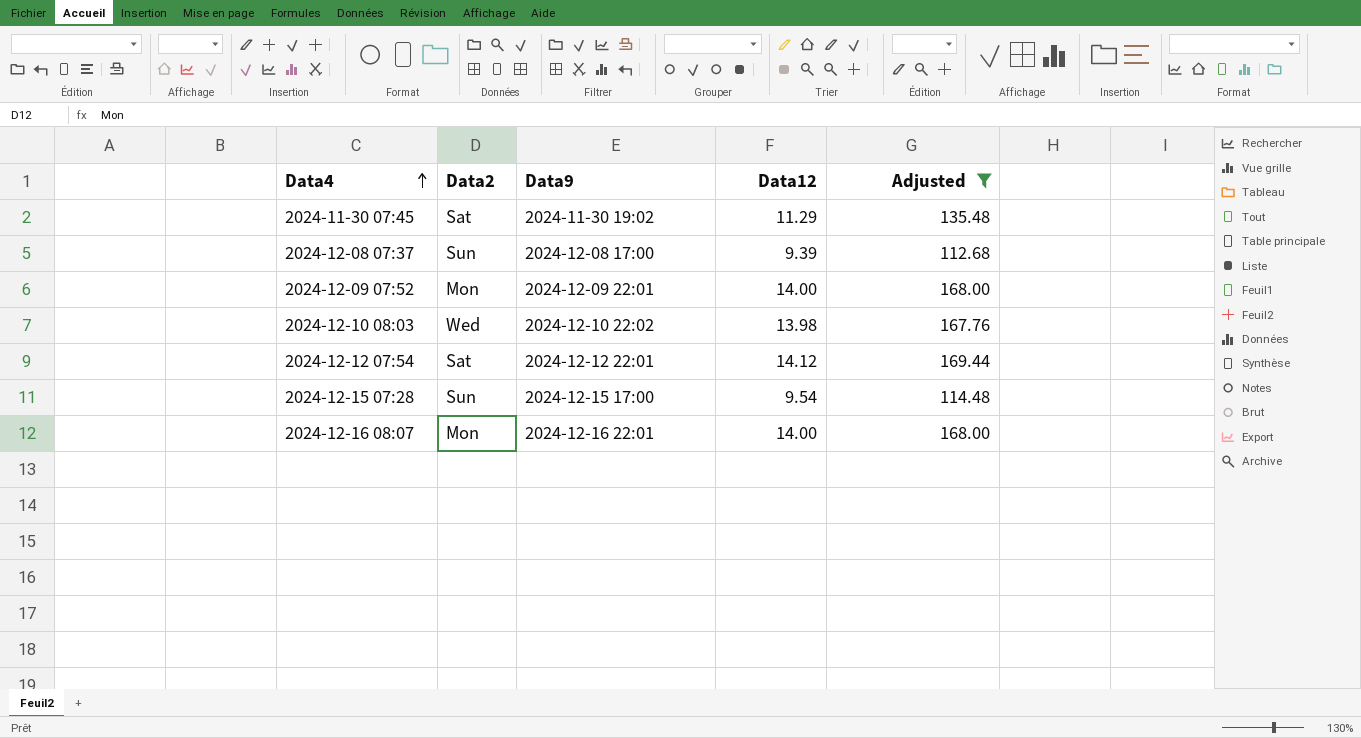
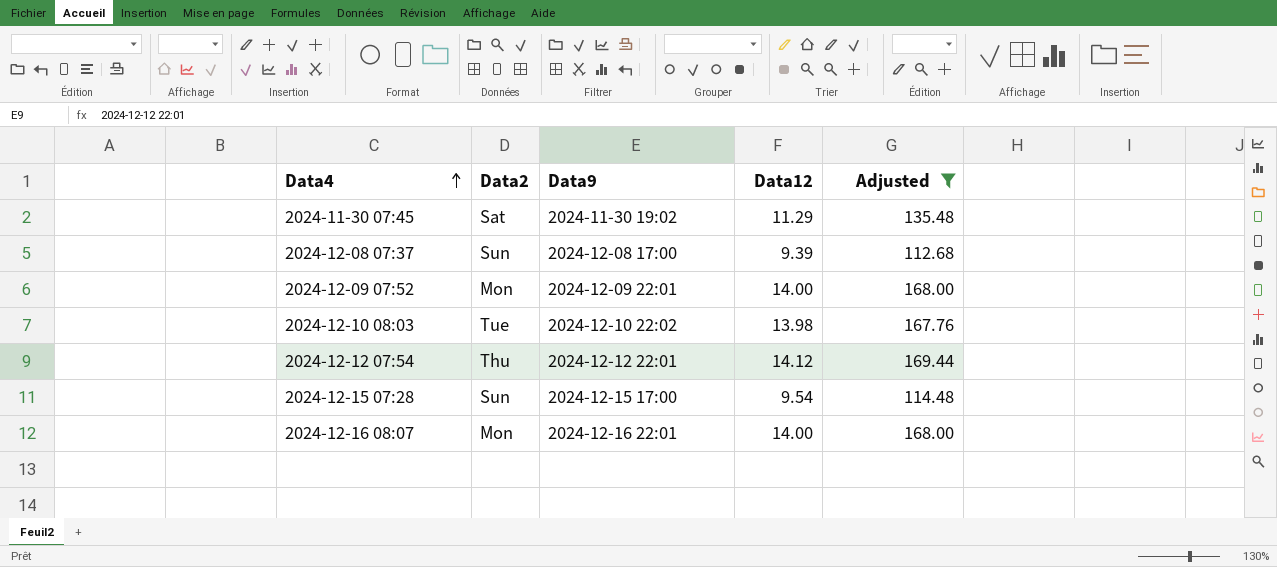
2024-12-10 08:03 | Data2: Wed -> Tue
2024-12-12 07:54 | Data2: Sat -> Thu

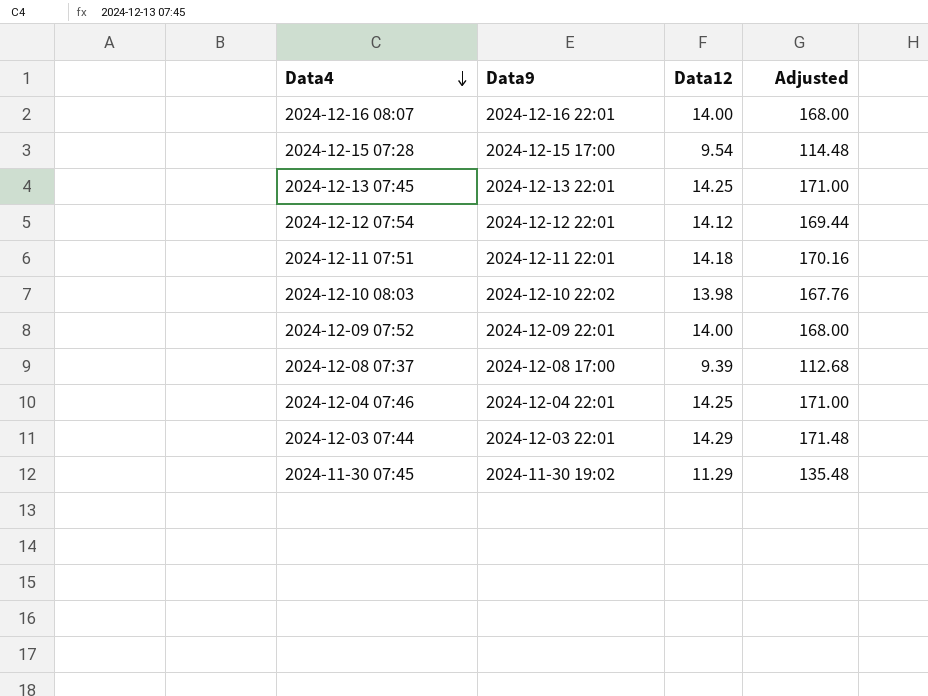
filter: Adjusted <= 169.44 -> none
row order: Data4 ascending -> Data4 descending
column Data2 | position: 2 -> none

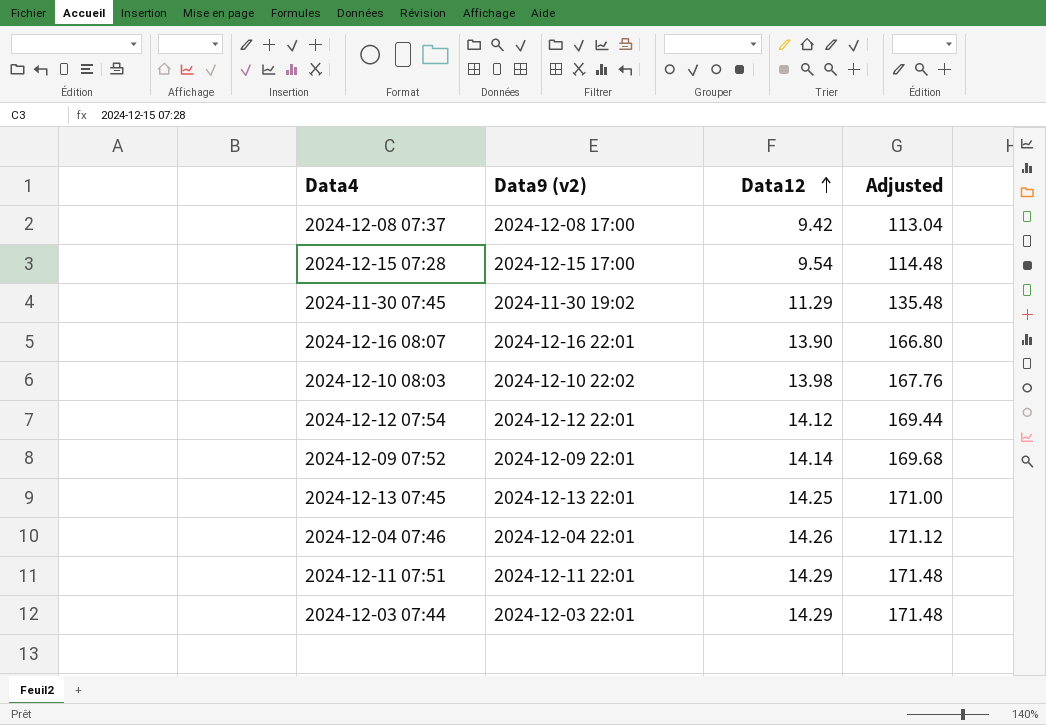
row order: Data4 descending -> Data12 ascending
column name: Data9 -> Data9 (v2)
2024-12-08 07:37 | Data12: 9.39 -> 9.42
2024-12-08 07:37 | Adjusted: 112.68 -> 113.04
2024-12-16 08:07 | Data12: 14.00 -> 13.90
2024-12-16 08:07 | Adjusted: 168.00 -> 166.80
2024-12-09 07:52 | Data12: 14.00 -> 14.14
2024-12-09 07:52 | Adjusted: 168.00 -> 169.68
2024-12-04 07:46 | Data12: 14.25 -> 14.26
2024-12-04 07:46 | Adjusted: 171.00 -> 171.12
2024-12-11 07:51 | Data12: 14.18 -> 14.29
2024-12-11 07:51 | Adjusted: 170.16 -> 171.48

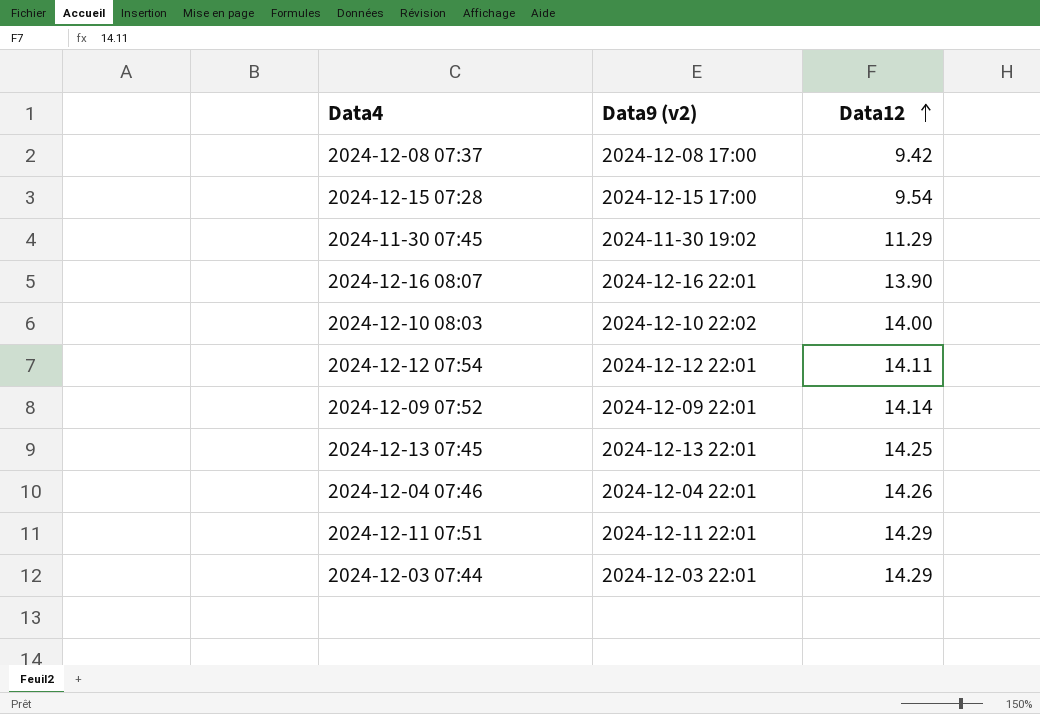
column Adjusted | formula: [Data12] * 12 -> none
2024-12-10 08:03 | Data12: 13.98 -> 14.00
2024-12-12 07:54 | Data12: 14.12 -> 14.11

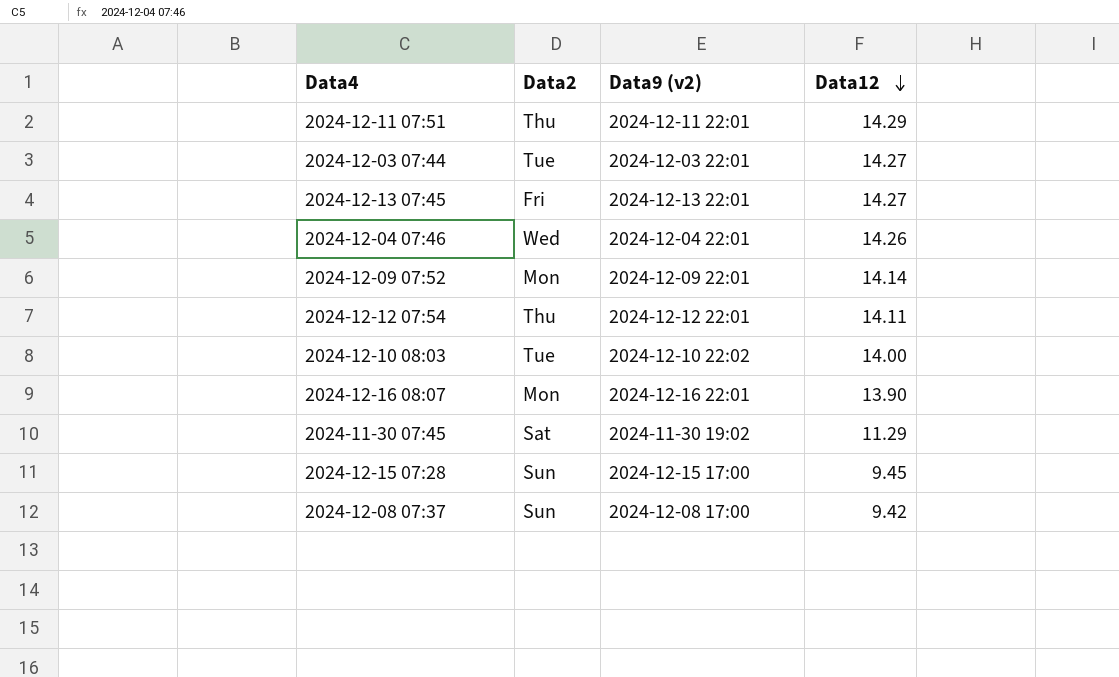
row order: Data12 ascending -> Data12 descending
column Data2 | position: none -> 2
2024-12-03 07:44 | Data12: 14.29 -> 14.27
2024-12-13 07:45 | Data12: 14.25 -> 14.27
2024-12-15 07:28 | Data12: 9.54 -> 9.45

